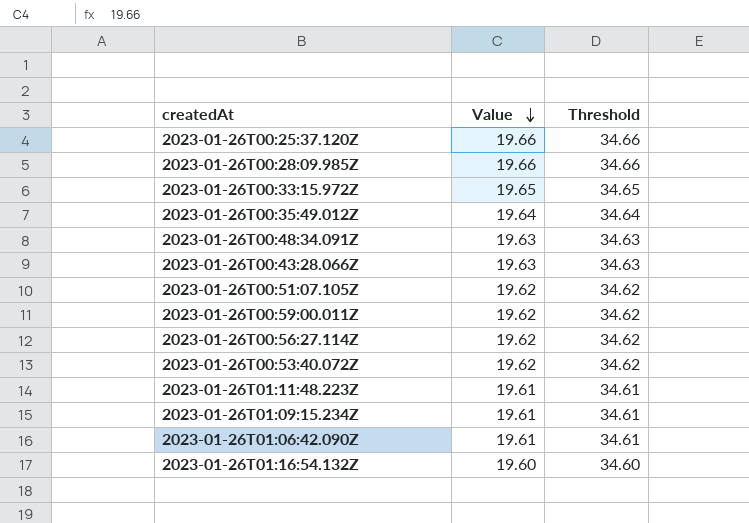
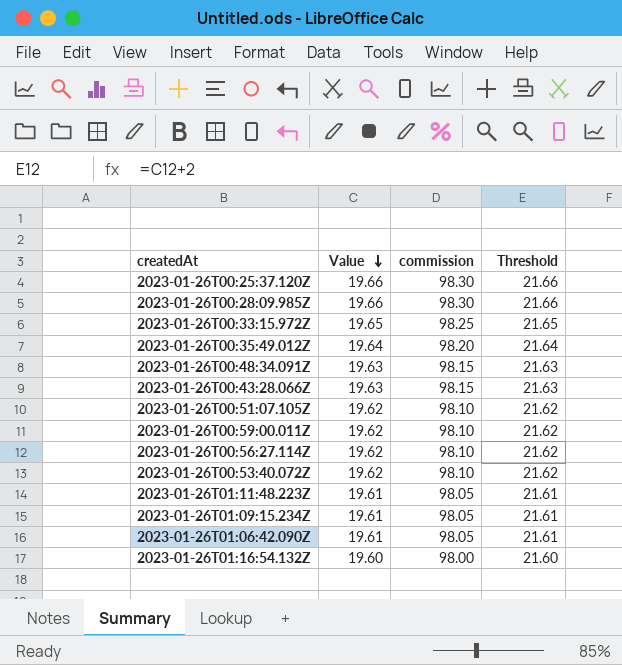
column commission | formula: none -> [Value] * 5
column Threshold | formula: [Value] + 15 -> [Value] + 2

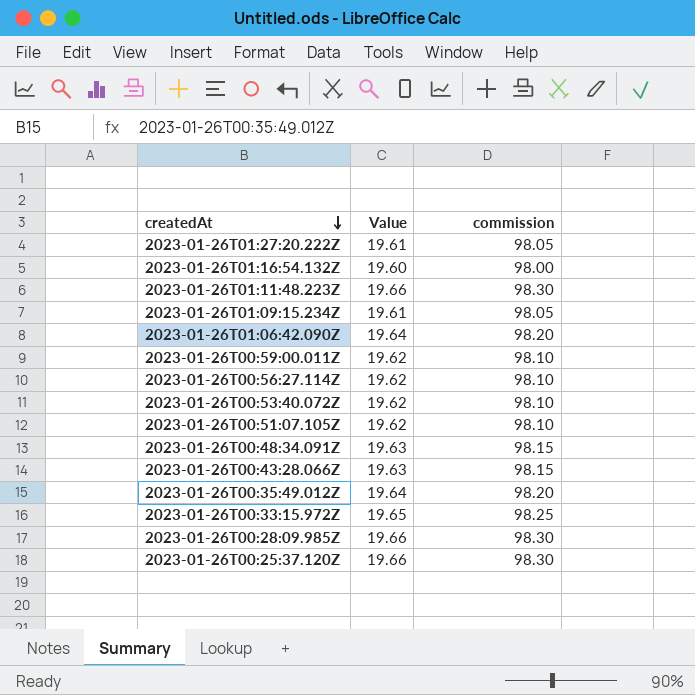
row order: Value descending -> createdAt descending
column Threshold | formula: [Value] + 2 -> none
row 2023-01-26T01:27:20.222Z: none -> 19.61 | 98.05
2023-01-26T01:11:48.223Z | Value: 19.61 -> 19.66
2023-01-26T01:11:48.223Z | commission: 98.05 -> 98.30
2023-01-26T01:06:42.090Z | Value: 19.61 -> 19.64
2023-01-26T01:06:42.090Z | commission: 98.05 -> 98.20

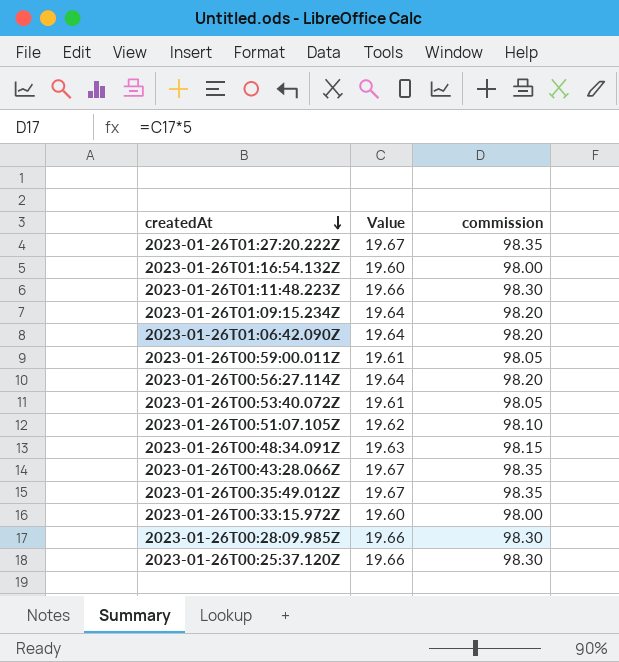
2023-01-26T01:27:20.222Z | Value: 19.61 -> 19.67
2023-01-26T01:27:20.222Z | commission: 98.05 -> 98.35
2023-01-26T01:09:15.234Z | Value: 19.61 -> 19.64
2023-01-26T01:09:15.234Z | commission: 98.05 -> 98.20
2023-01-26T00:59:00.011Z | Value: 19.62 -> 19.61
2023-01-26T00:59:00.011Z | commission: 98.10 -> 98.05
2023-01-26T00:56:27.114Z | Value: 19.62 -> 19.64
2023-01-26T00:56:27.114Z | commission: 98.10 -> 98.20
2023-01-26T00:53:40.072Z | Value: 19.62 -> 19.61
2023-01-26T00:53:40.072Z | commission: 98.10 -> 98.05
2023-01-26T00:43:28.066Z | Value: 19.63 -> 19.67
2023-01-26T00:43:28.066Z | commission: 98.15 -> 98.35
2023-01-26T00:35:49.012Z | Value: 19.64 -> 19.67
2023-01-26T00:35:49.012Z | commission: 98.20 -> 98.35
2023-01-26T00:33:15.972Z | Value: 19.65 -> 19.60
2023-01-26T00:33:15.972Z | commission: 98.25 -> 98.00

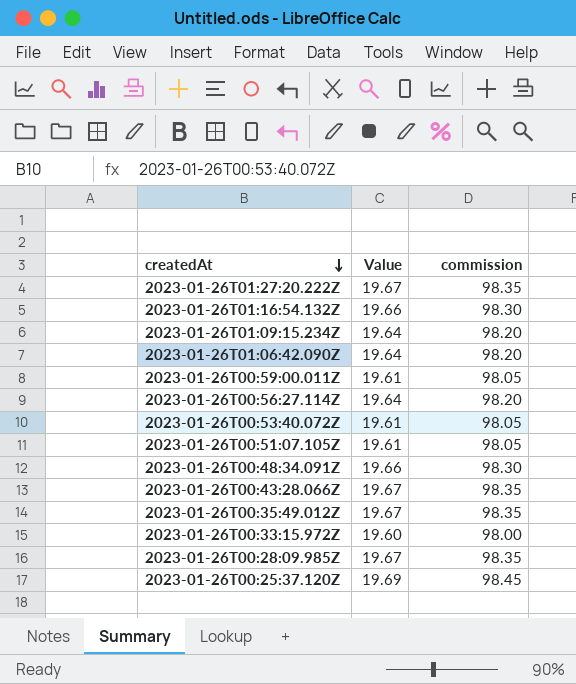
row 2023-01-26T01:11:48.223Z: 19.66 | 98.30 -> none
2023-01-26T01:16:54.132Z | Value: 19.60 -> 19.66
2023-01-26T01:16:54.132Z | commission: 98.00 -> 98.30
2023-01-26T00:51:07.105Z | Value: 19.62 -> 19.61
2023-01-26T00:51:07.105Z | commission: 98.10 -> 98.05
2023-01-26T00:48:34.091Z | Value: 19.63 -> 19.66
2023-01-26T00:48:34.091Z | commission: 98.15 -> 98.30
2023-01-26T00:28:09.985Z | Value: 19.66 -> 19.67
2023-01-26T00:28:09.985Z | commission: 98.30 -> 98.35
2023-01-26T00:25:37.120Z | Value: 19.66 -> 19.69
2023-01-26T00:25:37.120Z | commission: 98.30 -> 98.45

